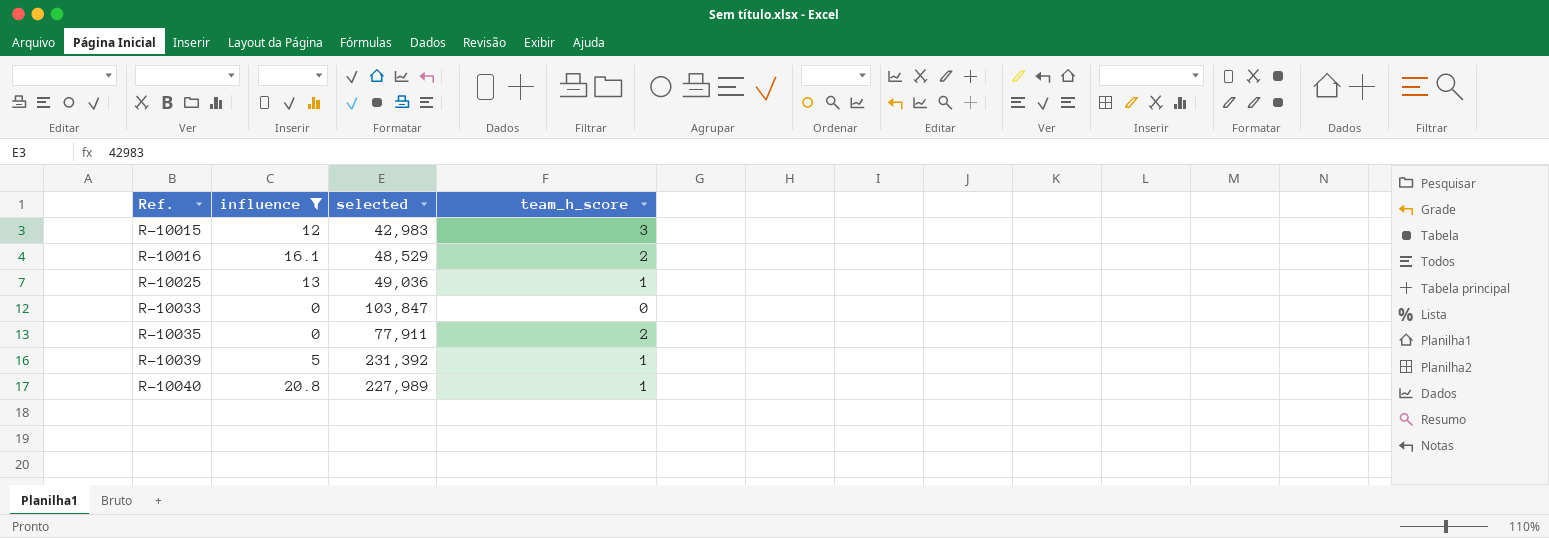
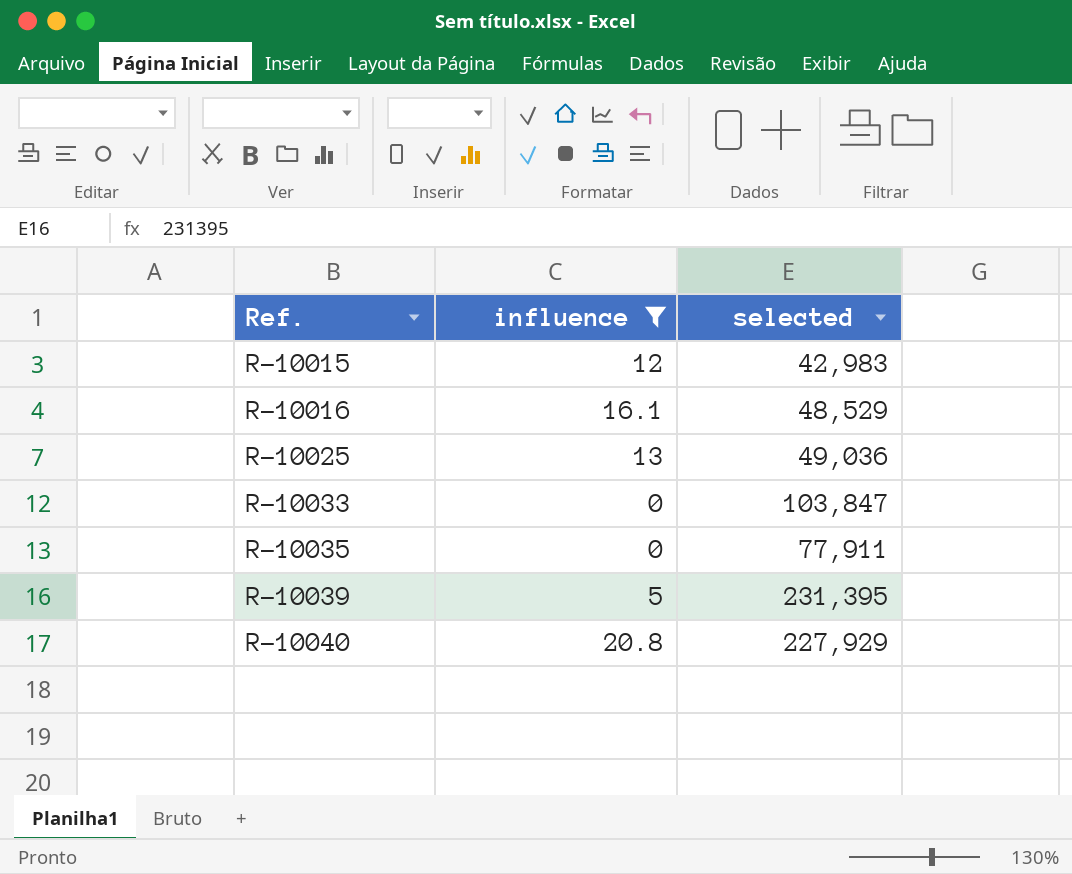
column team_h_score | position: 4 -> none
R-10039 | selected: 231,392 -> 231,395
R-10040 | selected: 227,989 -> 227,929

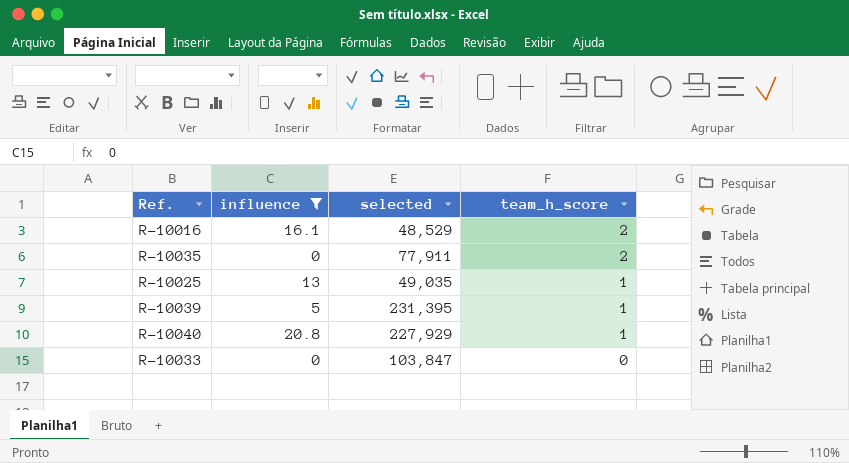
row order: Ref. ascending -> team_h_score descending
column team_h_score | position: none -> 4
row R-10015: 12 | 42,983 -> none
R-10025 | selected: 49,036 -> 49,035

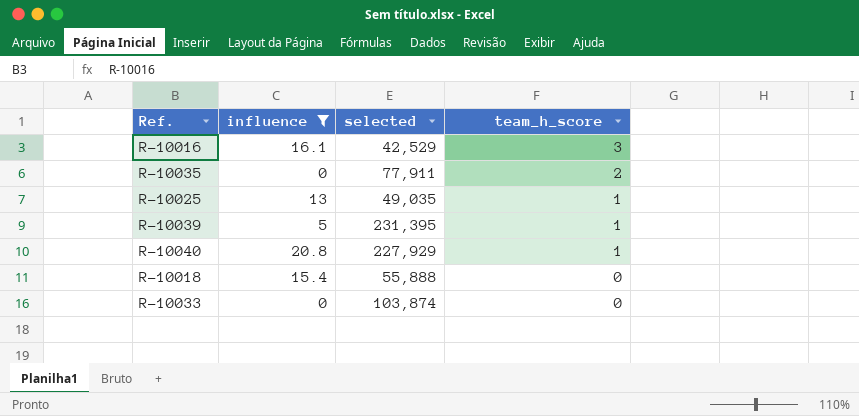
R-10016 | selected: 48,529 -> 42,529
R-10016 | team_h_score: 2 -> 3
row R-10018: none -> 15.4 | 55,888 | 0
R-10033 | selected: 103,847 -> 103,874

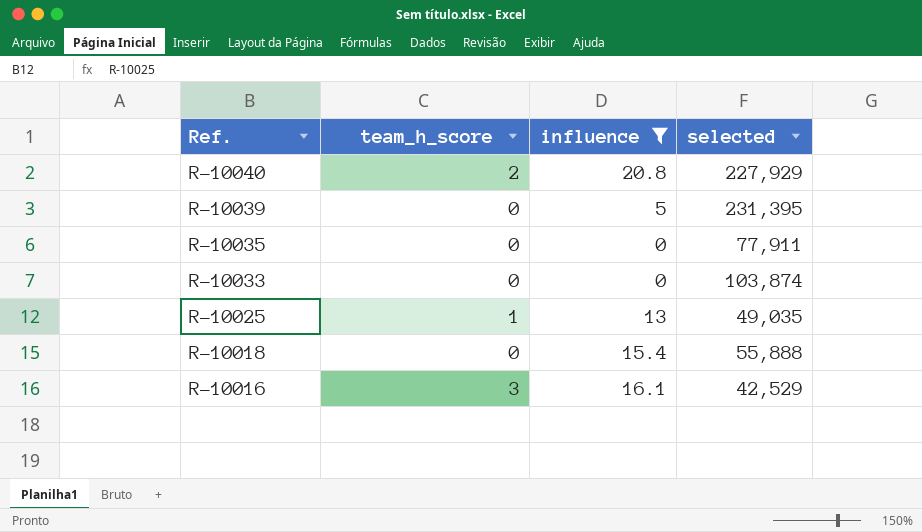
row order: team_h_score descending -> Ref. descending
column team_h_score | position: 4 -> 2
R-10040 | team_h_score: 1 -> 2
R-10039 | team_h_score: 1 -> 0
R-10035 | team_h_score: 2 -> 0

